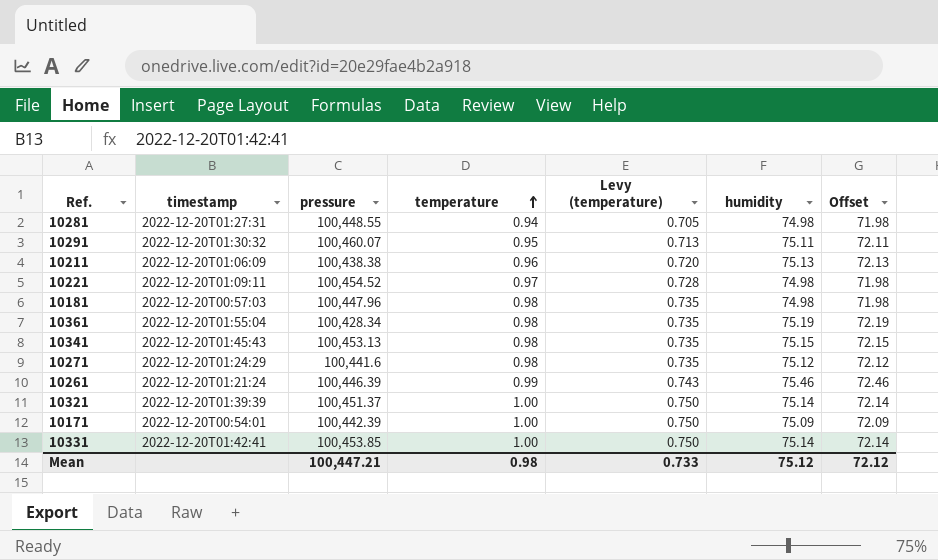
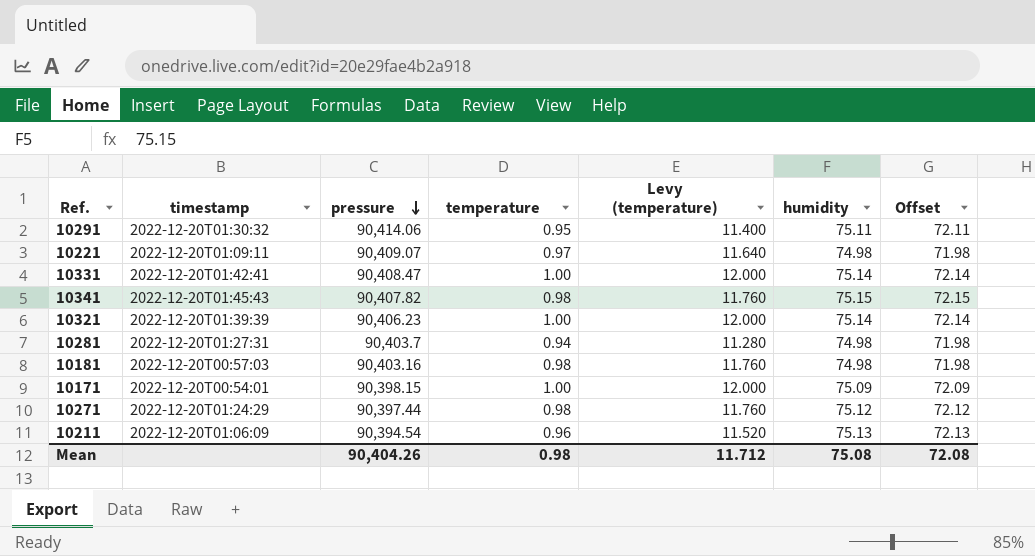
row order: temperature ascending -> pressure descending
column Levy (temperature) | formula: [temperature] * 0.75 -> [temperature] * 12
row 10361: 2022-12-20T01:55:04 | 100,428.34 | 0.98 | 0.735 | 75.19 | 72.19 -> none
row 10261: 2022-12-20T01:21:24 | 100,446.39 | 0.99 | 0.743 | 75.46 | 72.46 -> none
10291 | pressure: 100,460.07 -> 90,414.06
10221 | pressure: 100,454.52 -> 90,409.07
10331 | pressure: 100,453.85 -> 90,408.47
10341 | pressure: 100,453.13 -> 90,407.82
10321 | pressure: 100,451.37 -> 90,406.23
10281 | pressure: 100,448.55 -> 90,403.7
10181 | pressure: 100,447.96 -> 90,403.16
10171 | pressure: 100,442.39 -> 90,398.15
10271 | pressure: 100,441.6 -> 90,397.44
10211 | pressure: 100,438.38 -> 90,394.54
Mean | pressure: 100,447.21 -> 90,404.26
Mean | Levy (temperature): 0.733 -> 11.712
Mean | humidity: 75.12 -> 75.08
Mean | Offset: 72.12 -> 72.08

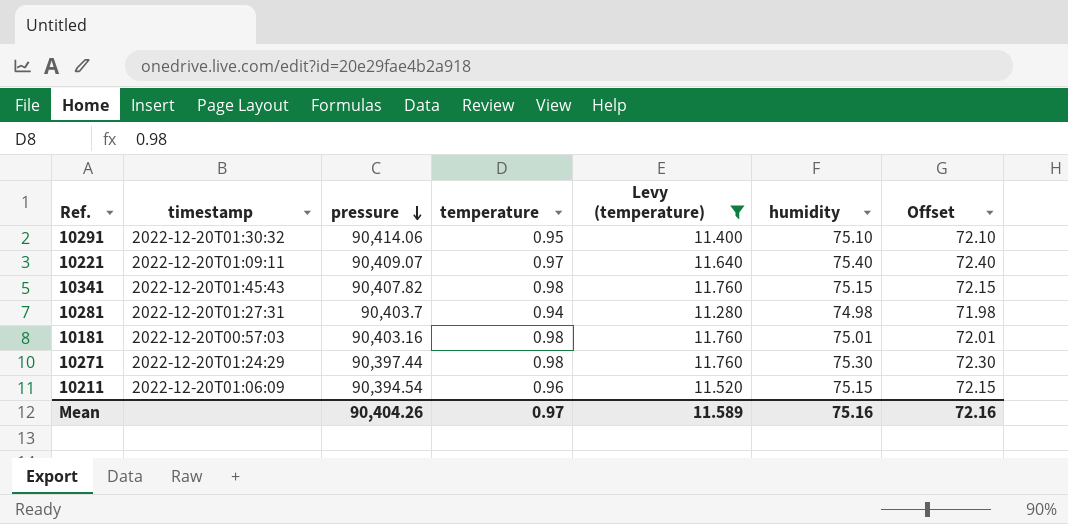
filter: none -> Levy (temperature) != 12.000
10291 | humidity: 75.11 -> 75.10
10291 | Offset: 72.11 -> 72.10
10221 | humidity: 74.98 -> 75.40
10221 | Offset: 71.98 -> 72.40
10181 | humidity: 74.98 -> 75.01
10181 | Offset: 71.98 -> 72.01
10271 | humidity: 75.12 -> 75.30
10271 | Offset: 72.12 -> 72.30
10211 | humidity: 75.13 -> 75.15
10211 | Offset: 72.13 -> 72.15
Mean | temperature: 0.98 -> 0.97
Mean | Levy (temperature): 11.712 -> 11.589
Mean | humidity: 75.08 -> 75.16
Mean | Offset: 72.08 -> 72.16

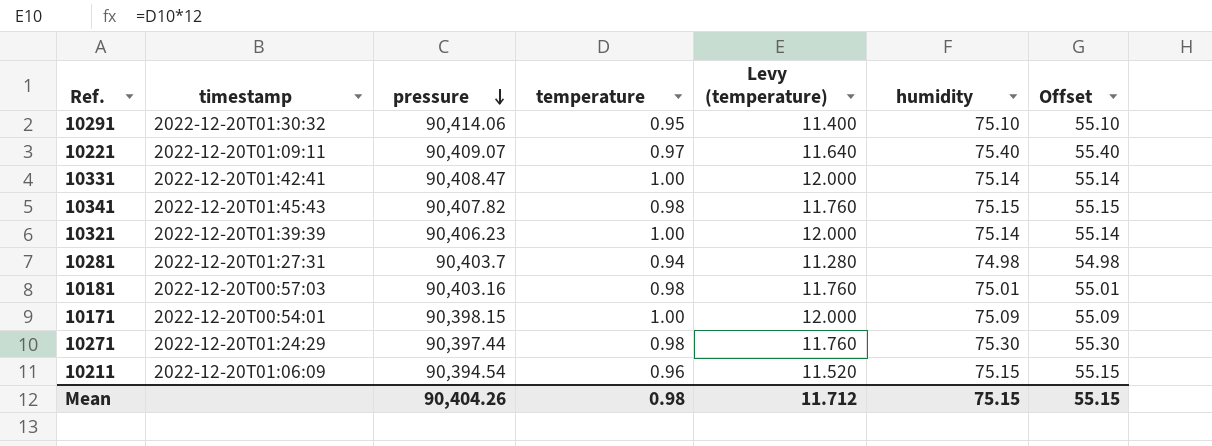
filter: Levy (temperature) != 12.000 -> none
column Offset | formula: [humidity] - 3 -> [humidity] - 20
Mean | temperature: 0.97 -> 0.98
Mean | Levy (temperature): 11.589 -> 11.712
Mean | humidity: 75.16 -> 75.15
Mean | Offset: 72.16 -> 55.15

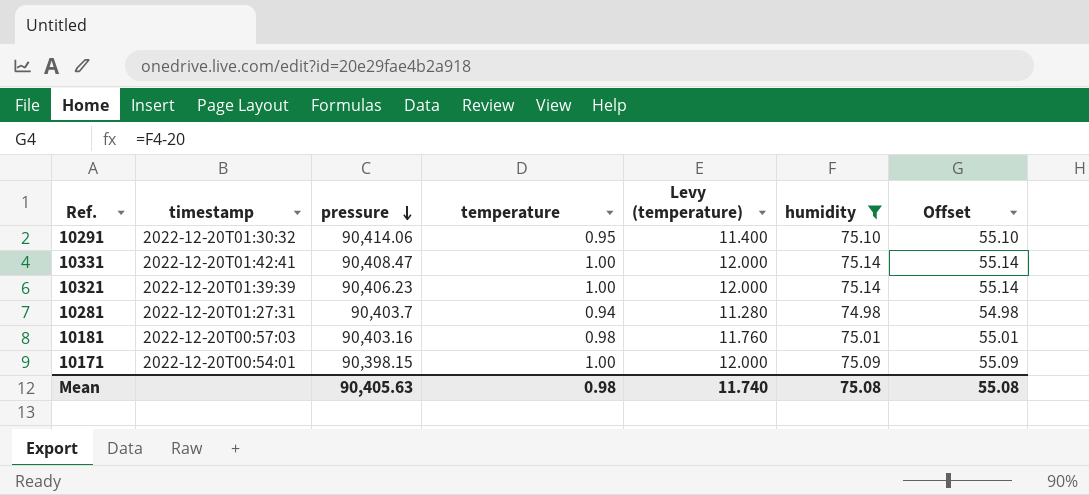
filter: none -> humidity <= 75.14
Mean | pressure: 90,404.26 -> 90,405.63
Mean | Levy (temperature): 11.712 -> 11.740
Mean | humidity: 75.15 -> 75.08
Mean | Offset: 55.15 -> 55.08

